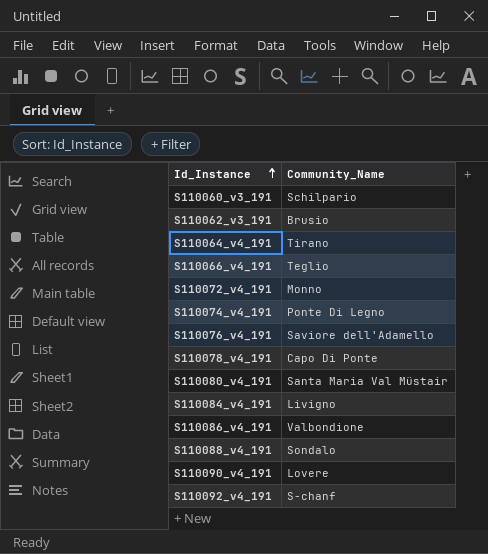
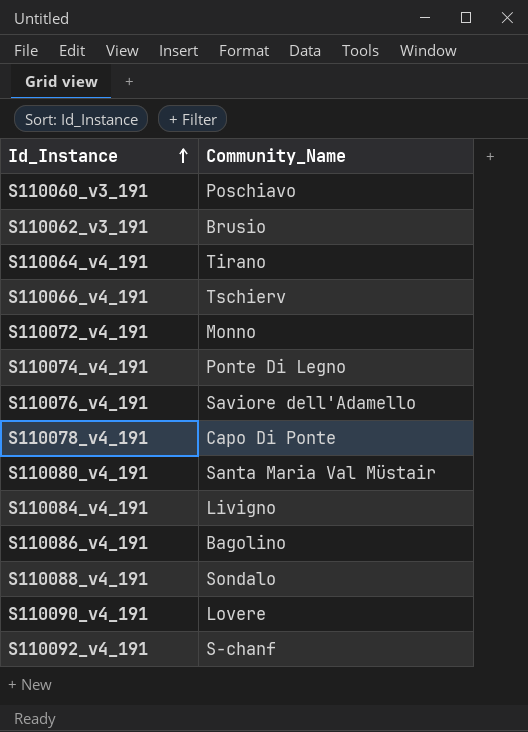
S110060_v3_191 | Community_Name: Schilpario -> Poschiavo
S110066_v4_191 | Community_Name: Teglio -> Tschierv
S110086_v4_191 | Community_Name: Valbondione -> Bagolino

